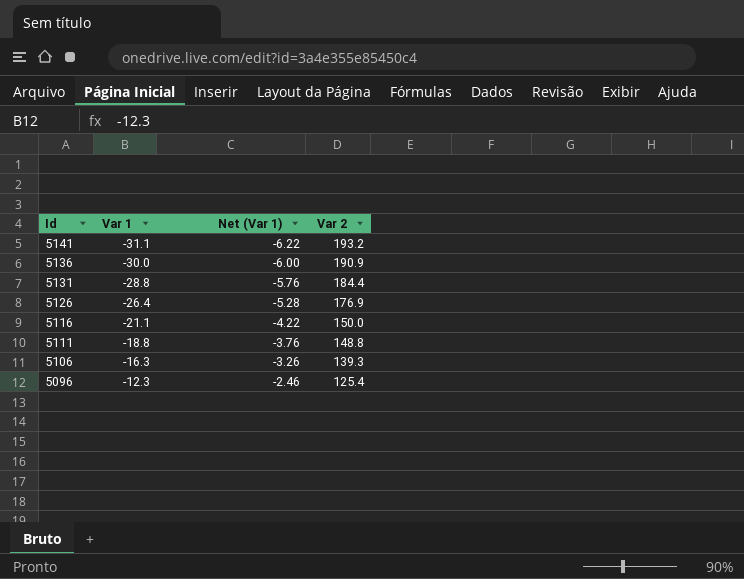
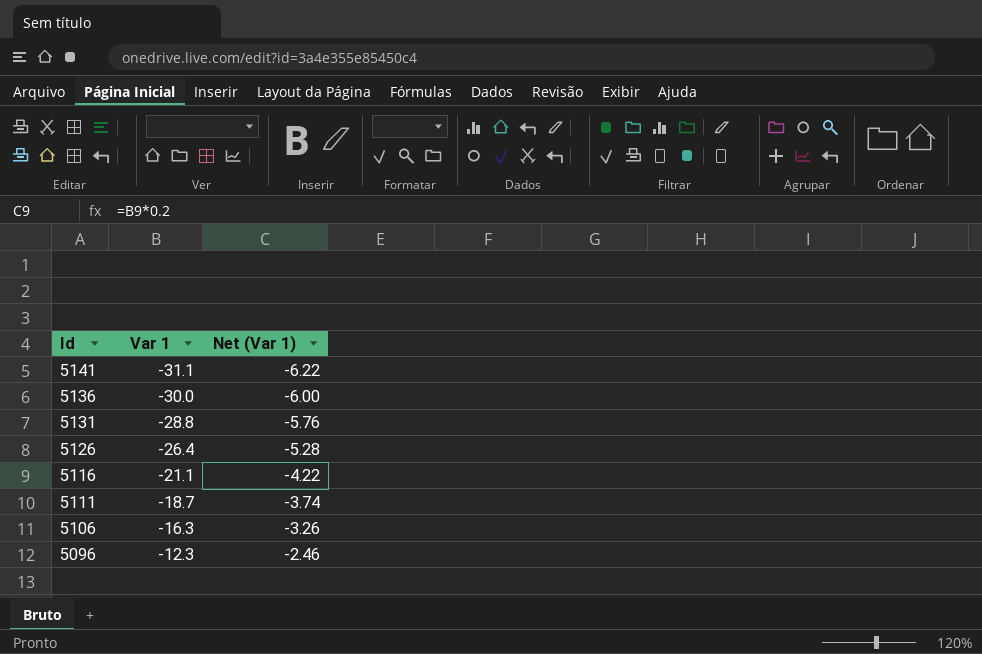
column Var 2 | position: 4 -> none
5111 | Var 1: -18.8 -> -18.7
5111 | Net (Var 1): -3.76 -> -3.74

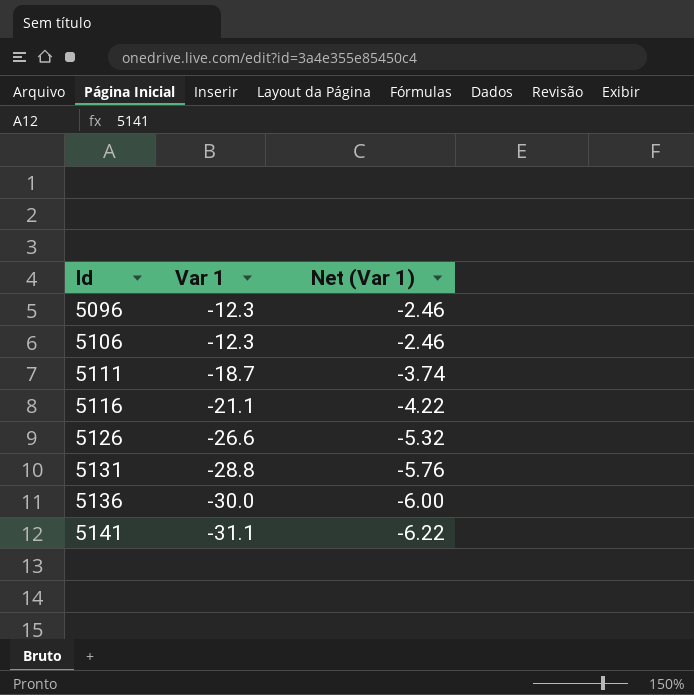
row order: Id descending -> Id ascending
5106 | Var 1: -16.3 -> -12.3
5106 | Net (Var 1): -3.26 -> -2.46
5126 | Var 1: -26.4 -> -26.6
5126 | Net (Var 1): -5.28 -> -5.32

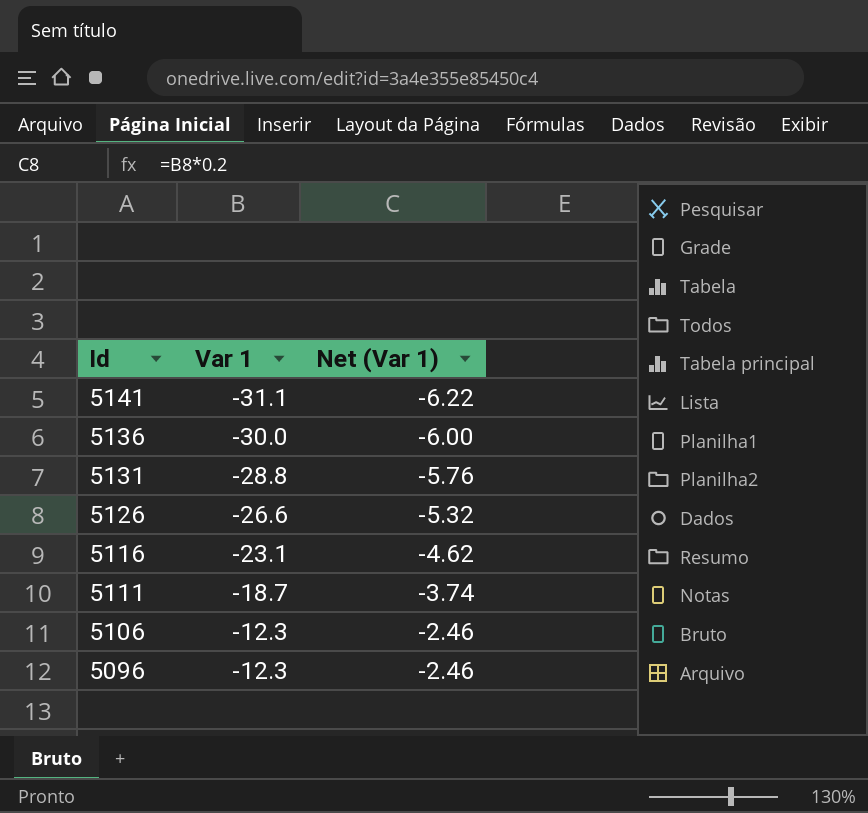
row order: Id ascending -> Id descending
5116 | Var 1: -21.1 -> -23.1
5116 | Net (Var 1): -4.22 -> -4.62

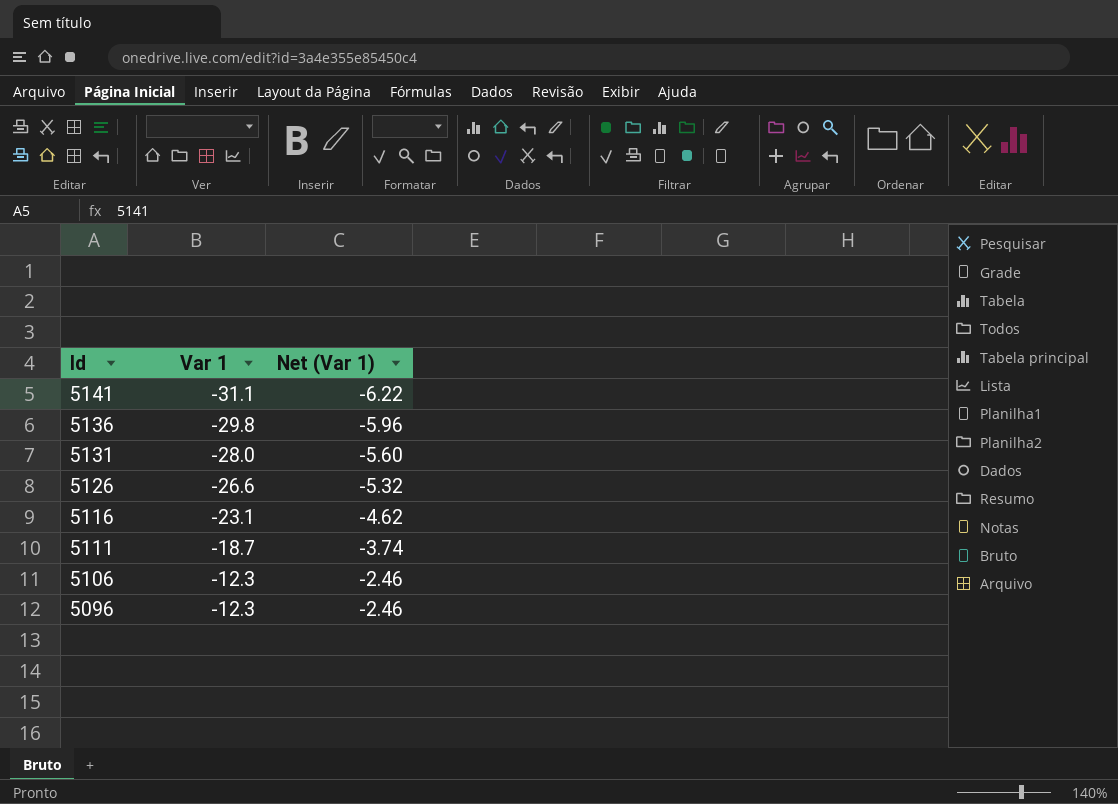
5136 | Var 1: -30.0 -> -29.8
5136 | Net (Var 1): -6.00 -> -5.96
5131 | Var 1: -28.8 -> -28.0
5131 | Net (Var 1): -5.76 -> -5.60

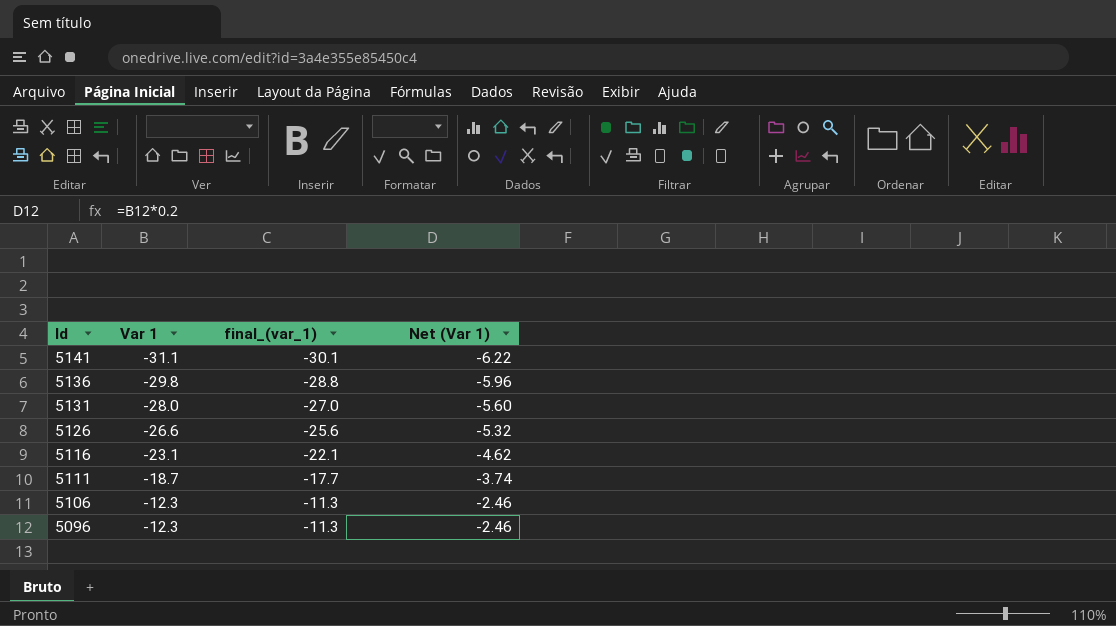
column final_(var_1) | formula: none -> [Var 1] + 1

